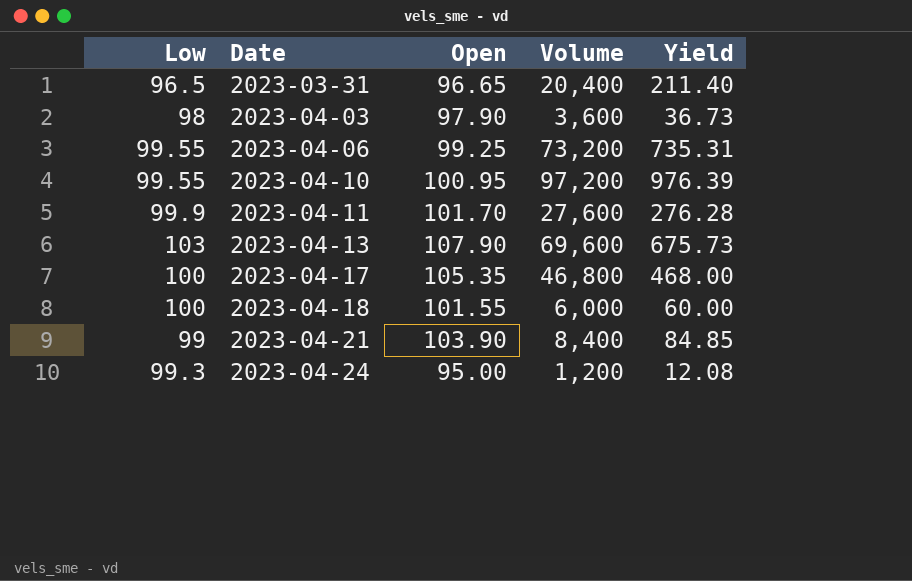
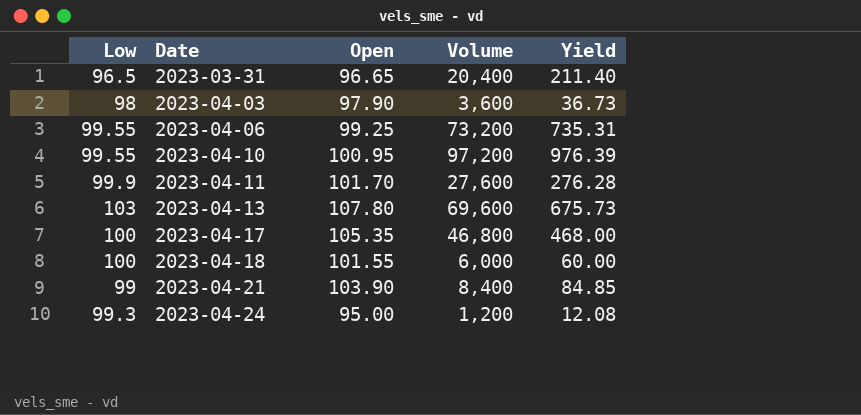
2023-04-13 | Open: 107.90 -> 107.80

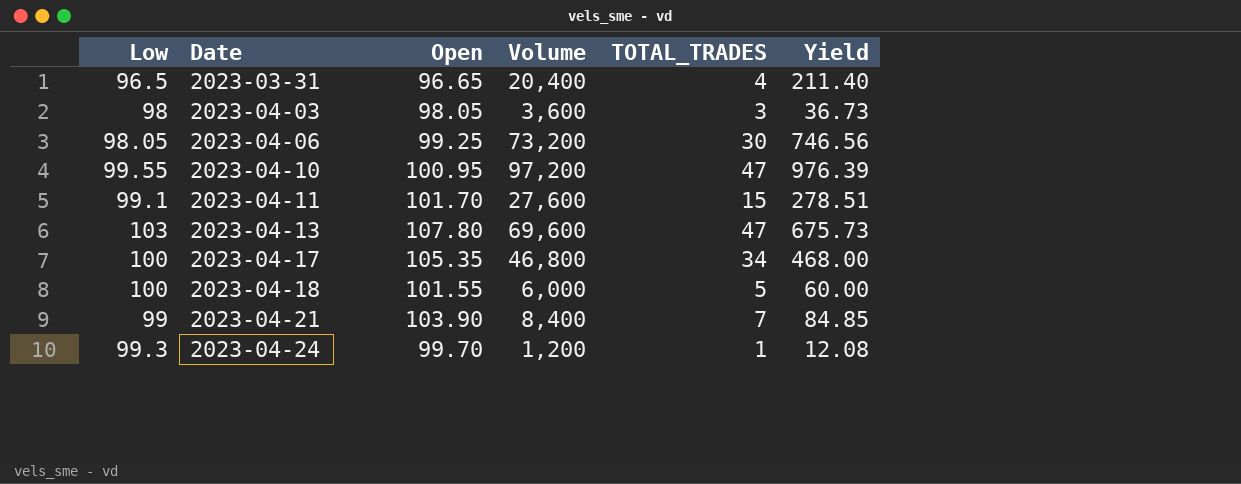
column TOTAL_TRADES | position: none -> 5
2023-04-03 | Open: 97.90 -> 98.05
2023-04-06 | Low: 99.55 -> 98.05
2023-04-06 | Yield: 735.31 -> 746.56
2023-04-11 | Low: 99.9 -> 99.1
2023-04-11 | Yield: 276.28 -> 278.51
2023-04-24 | Open: 95.00 -> 99.70

